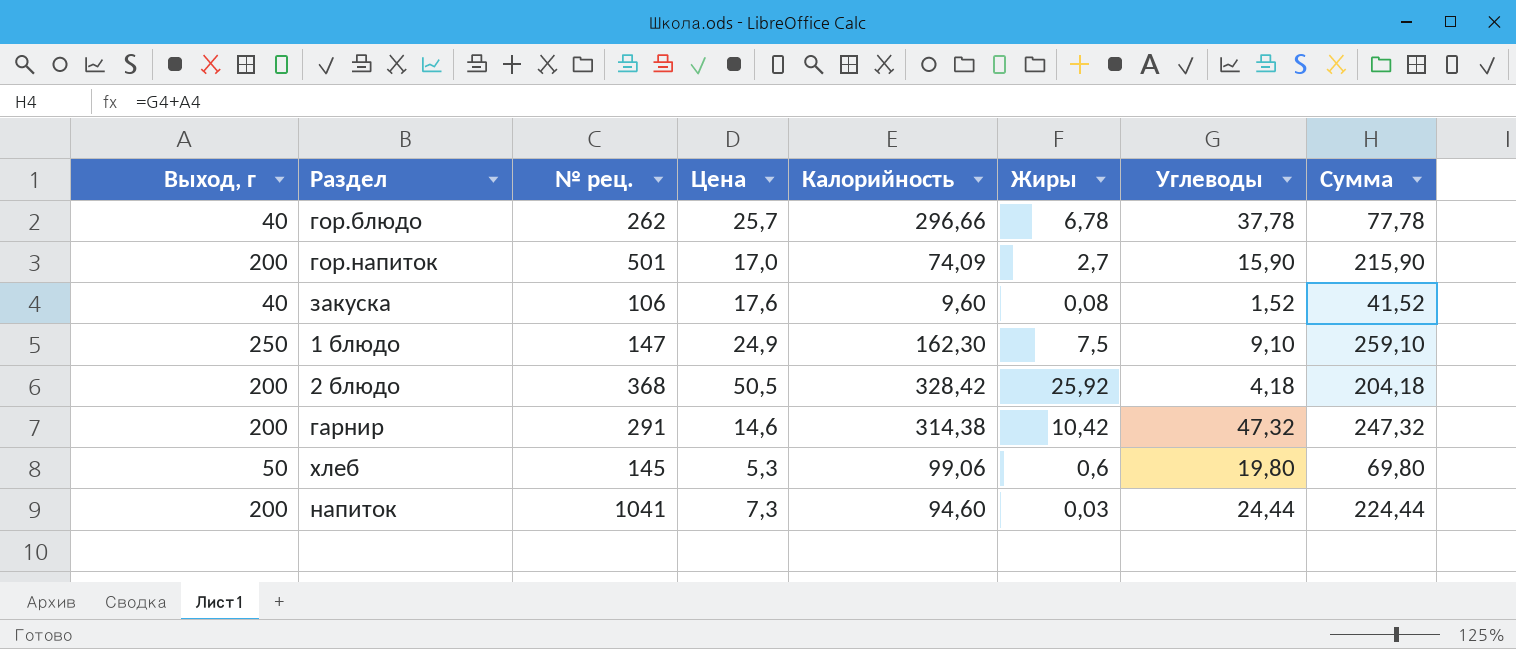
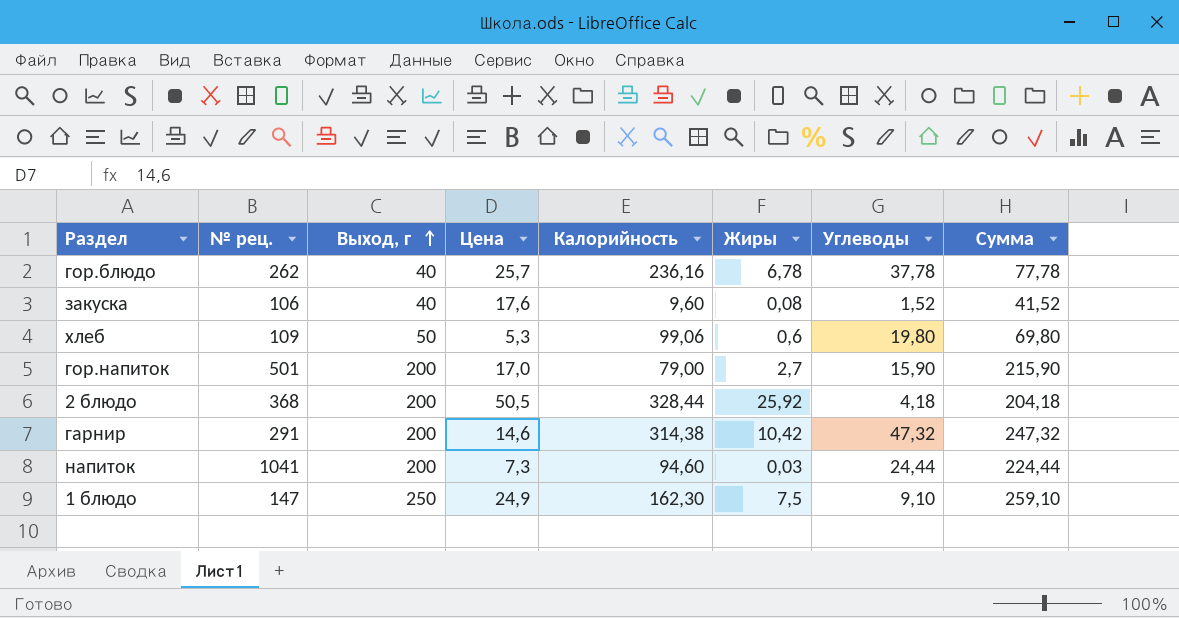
row order: none -> Выход, г ascending
column Выход, г | position: 1 -> 3
гор.блюдо | Калорийность: 296,66 -> 236,16
хлеб | № рец.: 145 -> 109
гор.напиток | Калорийность: 74,09 -> 79,00
2 блюдо | Калорийность: 328,42 -> 328,44

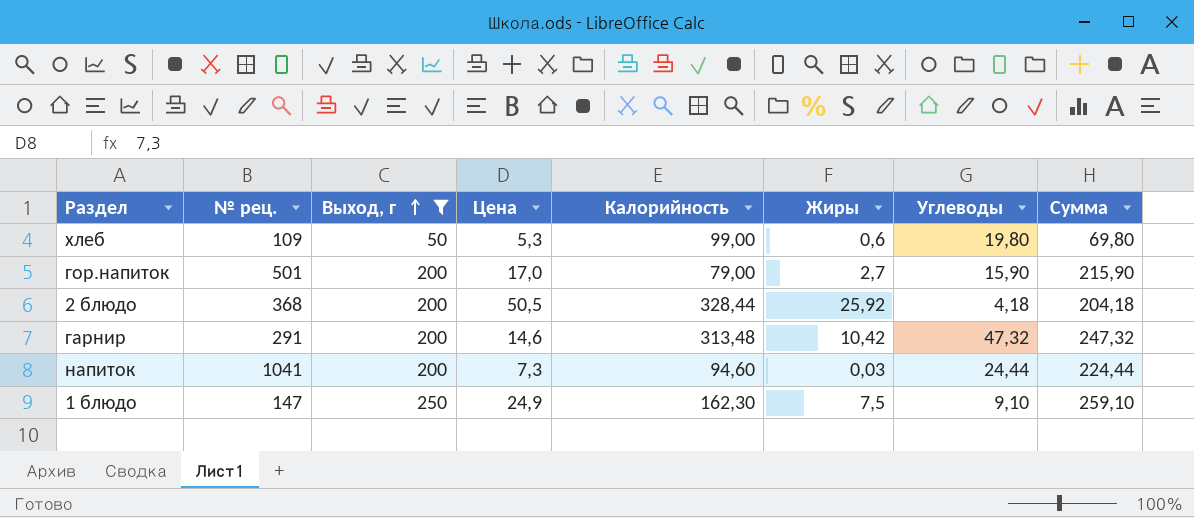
filter: none -> Выход, г != 40
хлеб | Калорийность: 99,06 -> 99,00
гарнир | Калорийность: 314,38 -> 313,48

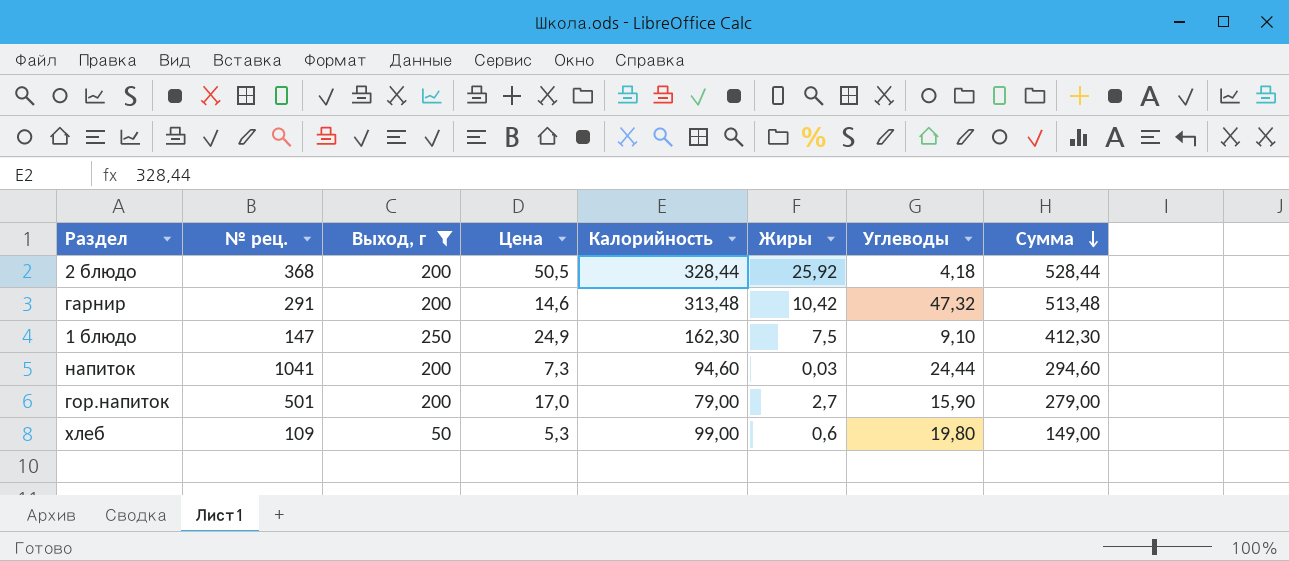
row order: Выход, г ascending -> Сумма descending
column Сумма | formula: [Выход, г] + [Углеводы] -> [Выход, г] + [Калорийность]

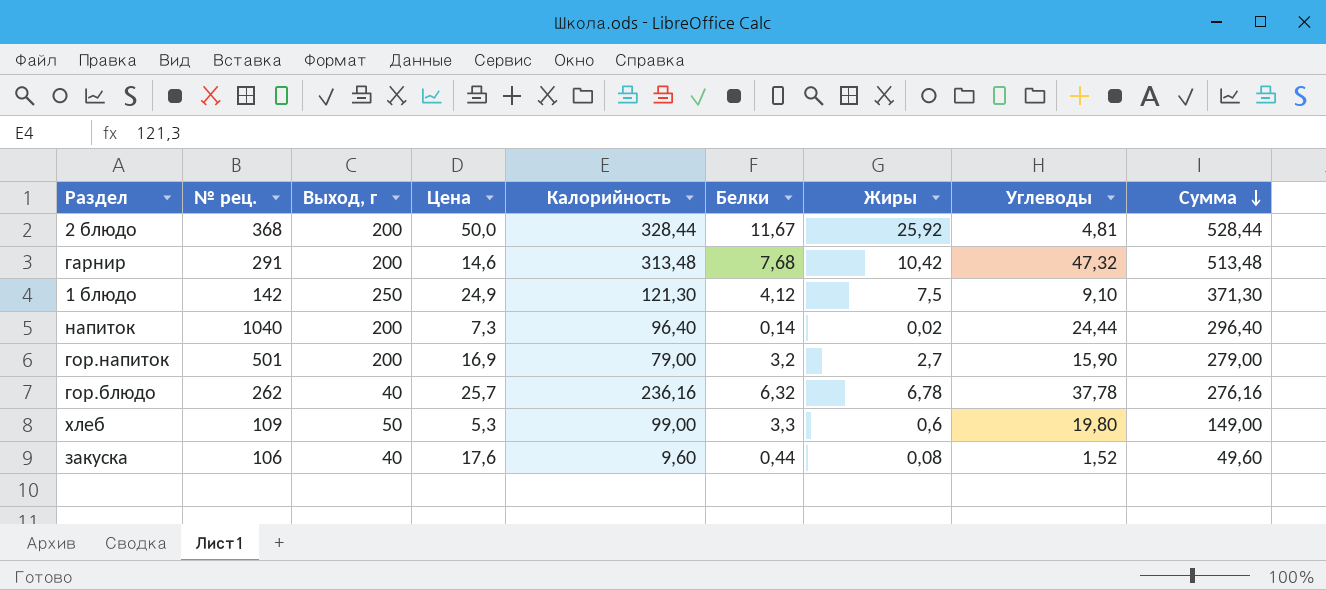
filter: Выход, г != 40 -> none
column Белки | position: none -> 6
2 блюдо | Цена: 50,5 -> 50,0
2 блюдо | Углеводы: 4,18 -> 4,81
1 блюдо | № рец.: 147 -> 142
1 блюдо | Калорийность: 162,30 -> 121,30
1 блюдо | Сумма: 412,30 -> 371,30
напиток | № рец.: 1041 -> 1040
напиток | Калорийность: 94,60 -> 96,40
напиток | Жиры: 0,03 -> 0,02
напиток | Сумма: 294,60 -> 296,40
гор.напиток | Цена: 17,0 -> 16,9

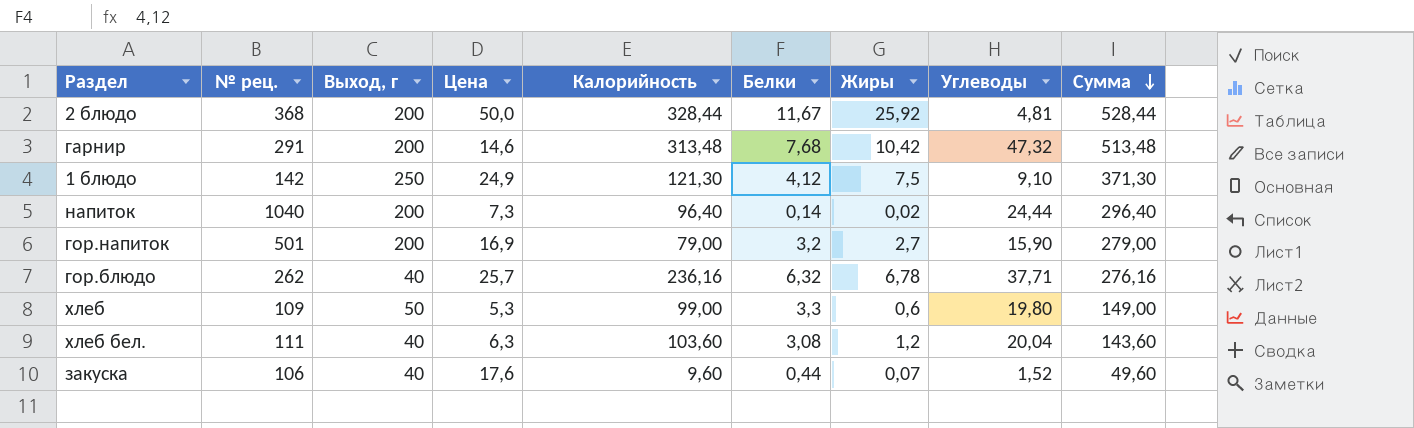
гор.блюдо | Углеводы: 37,78 -> 37,71
row хлеб бел.: none -> 111 | 40 | 6,3 | 103,60 | 3,08 | 1,2 | 20,04 | 143,60
закуска | Жиры: 0,08 -> 0,07

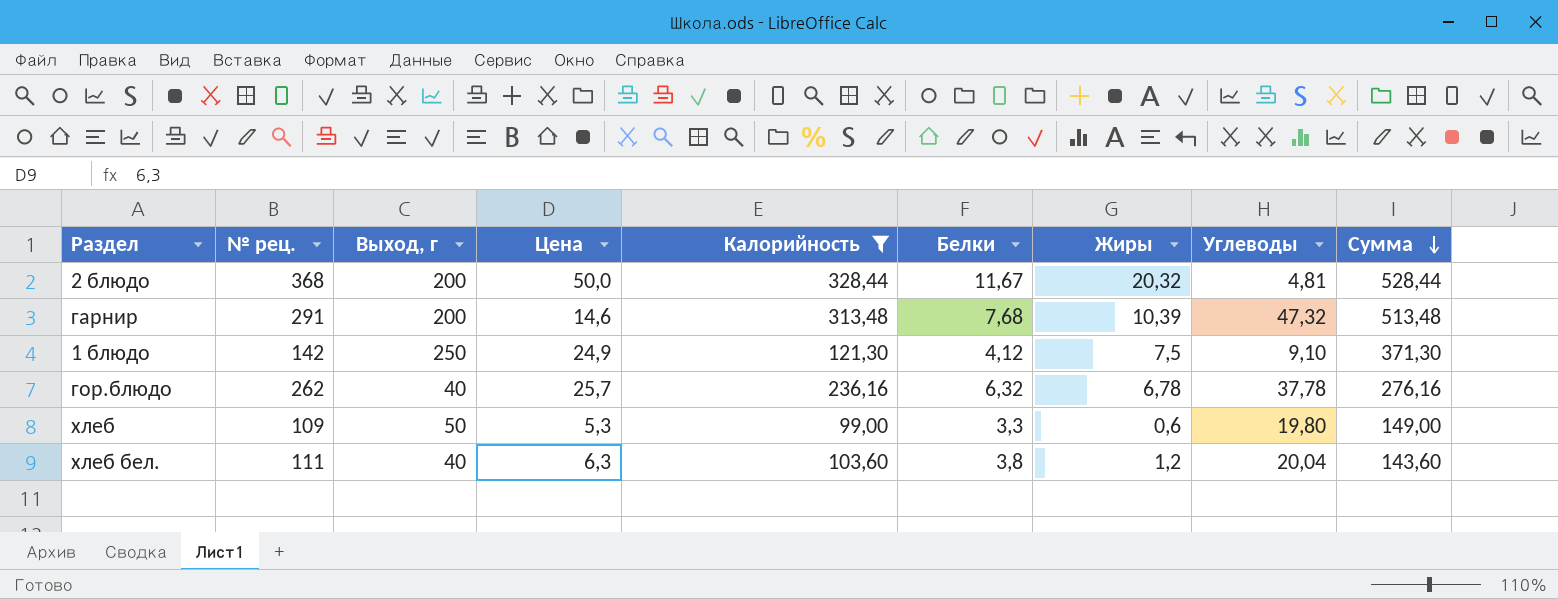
filter: none -> Калорийность >= 99,00
2 блюдо | Жиры: 25,92 -> 20,32
гарнир | Жиры: 10,42 -> 10,39
гор.блюдо | Углеводы: 37,71 -> 37,78
хлеб бел. | Белки: 3,08 -> 3,8

